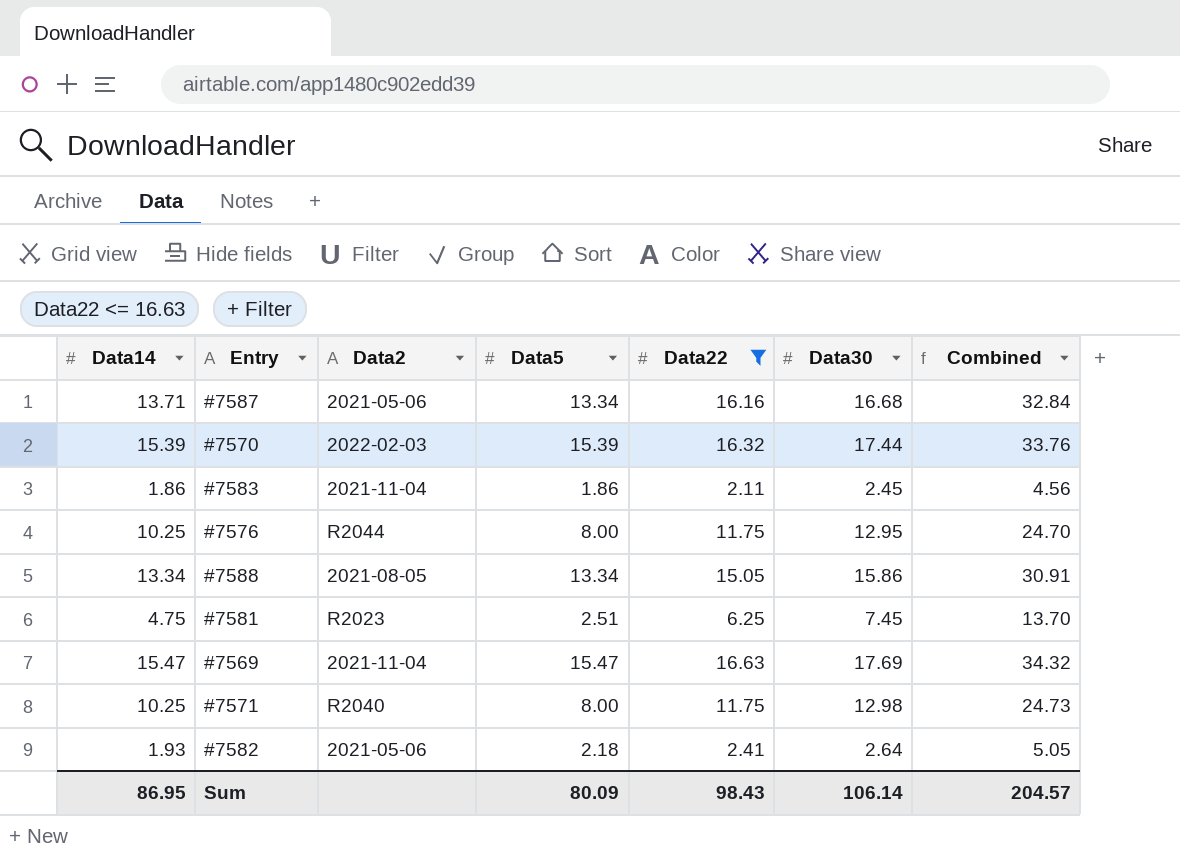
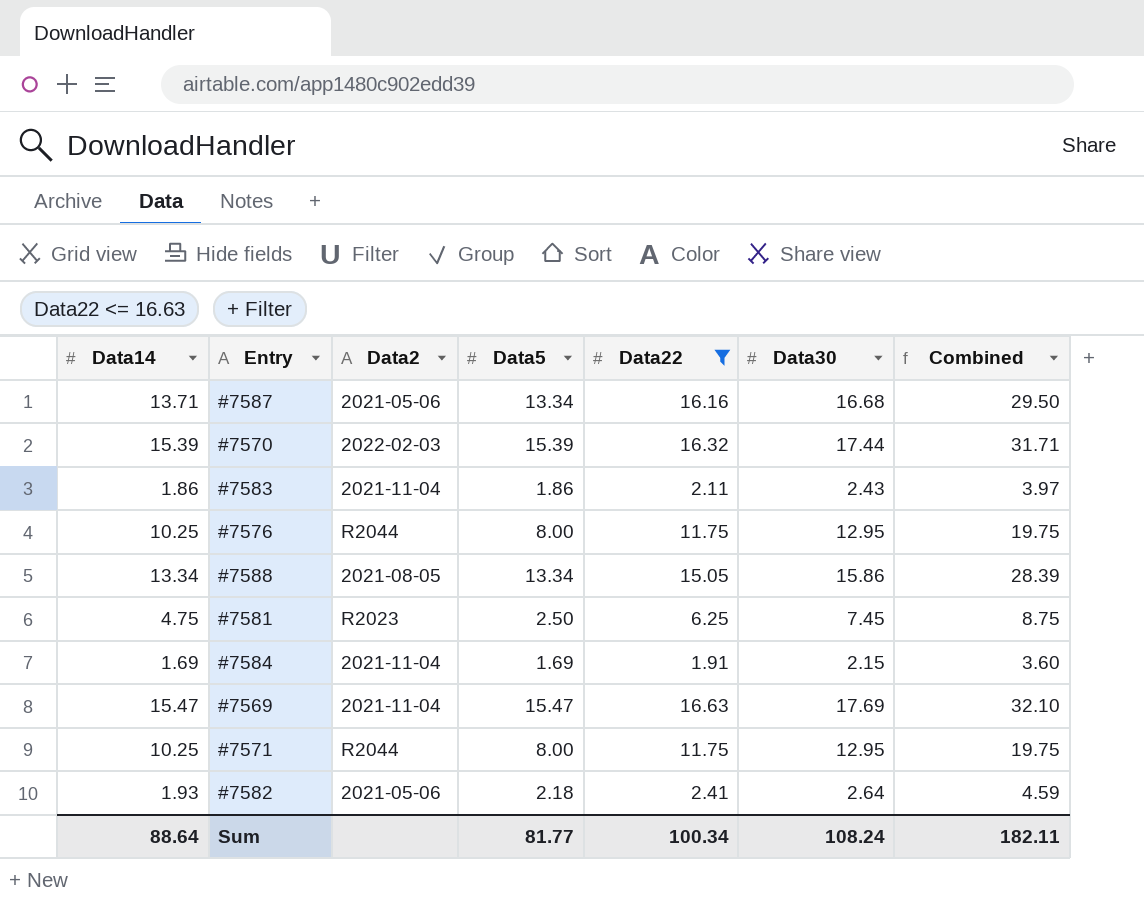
column Combined | formula: [Data22] + [Data30] -> [Data5] + [Data22]
#7583 | Data30: 2.45 -> 2.43
#7581 | Data5: 2.51 -> 2.50
row #7584: none -> 1.69 | 2021-11-04 | 1.69 | 1.91 | 2.15 | 3.60
#7571 | Data2: R2040 -> R2044
#7571 | Data30: 12.98 -> 12.95
Sum | Data14: 86.95 -> 88.64
Sum | Data5: 80.09 -> 81.77
Sum | Data22: 98.43 -> 100.34
Sum | Data30: 106.14 -> 108.24
Sum | Combined: 204.57 -> 182.11

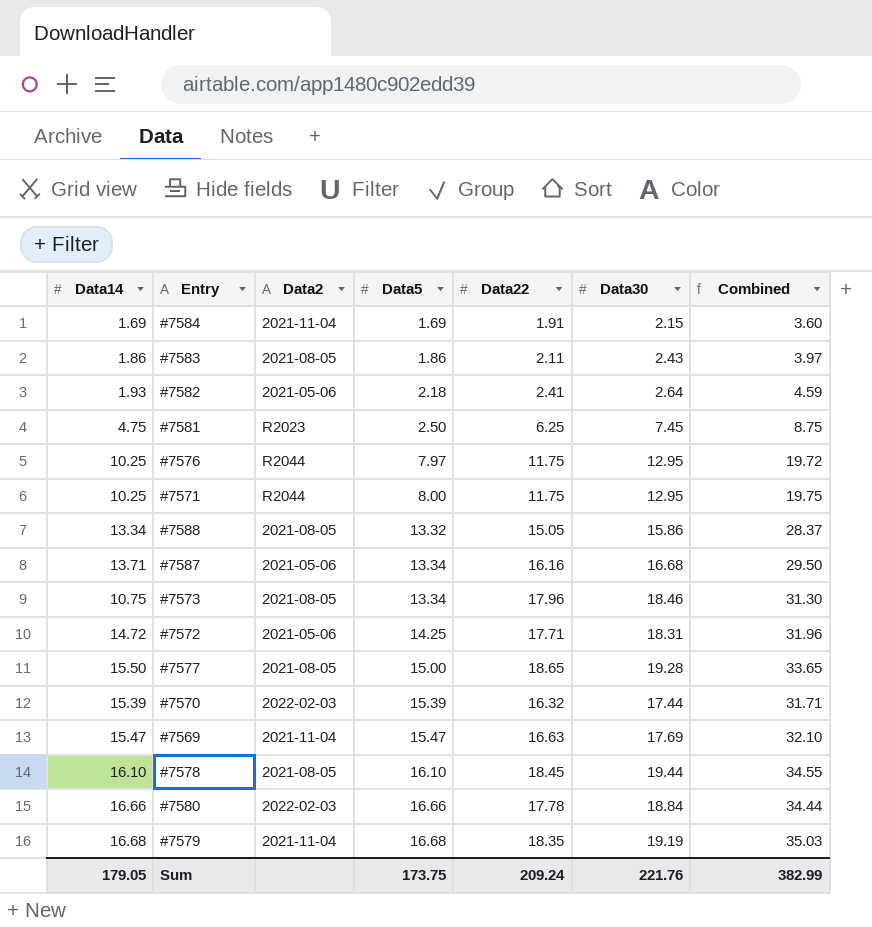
filter: Data22 <= 16.63 -> none
row order: none -> Data5 ascending
#7583 | Data2: 2021-11-04 -> 2021-08-05
#7576 | Data5: 8.00 -> 7.97
#7576 | Combined: 19.75 -> 19.72
#7588 | Data5: 13.34 -> 13.32
#7588 | Combined: 28.39 -> 28.37
Sum | Data14: 88.64 -> 179.05
Sum | Data5: 81.77 -> 173.75
Sum | Data22: 100.34 -> 209.24
Sum | Data30: 108.24 -> 221.76
Sum | Combined: 182.11 -> 382.99

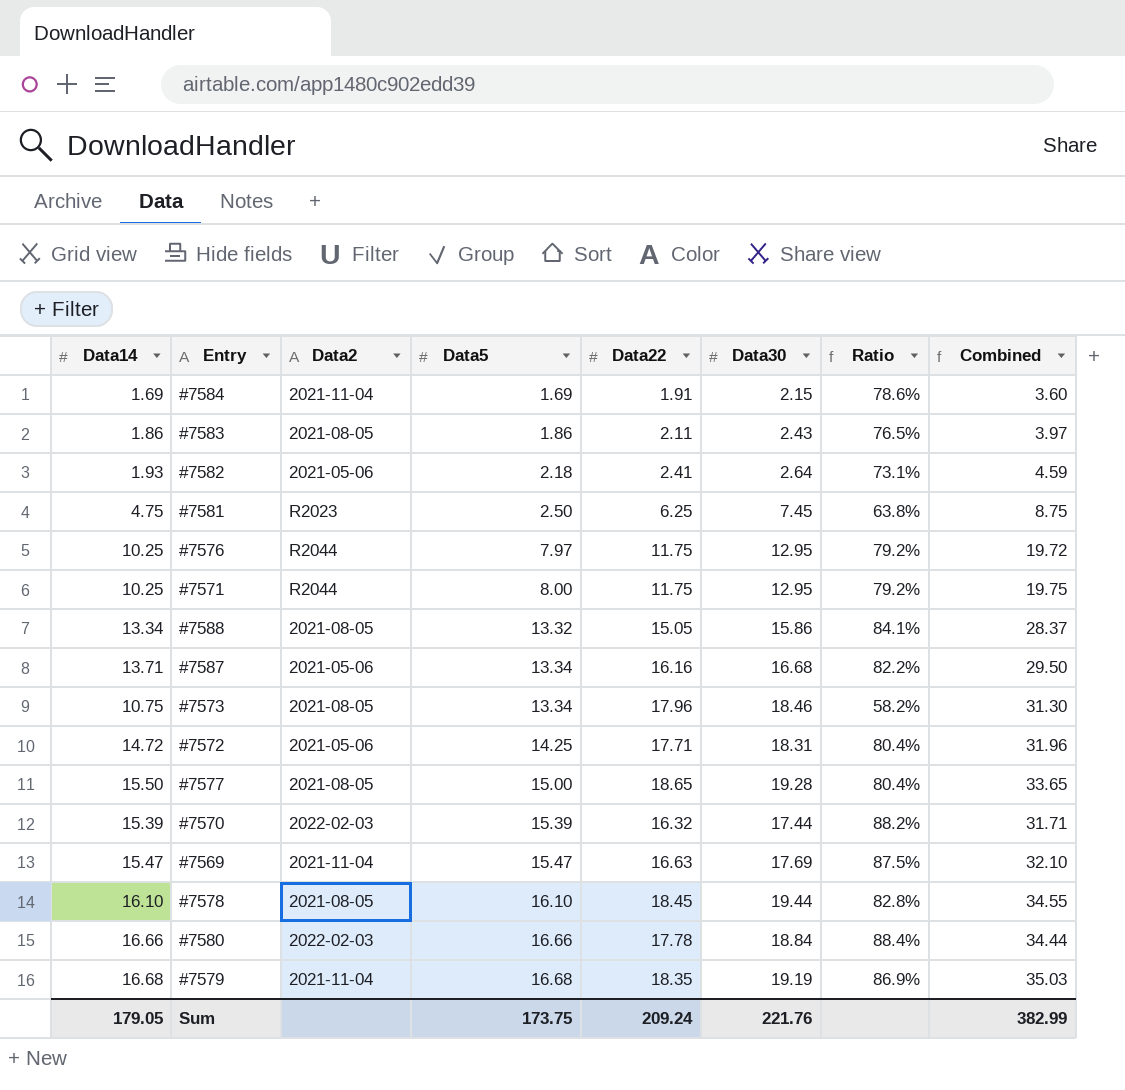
column Ratio | formula: none -> [Data14] / [Data30]

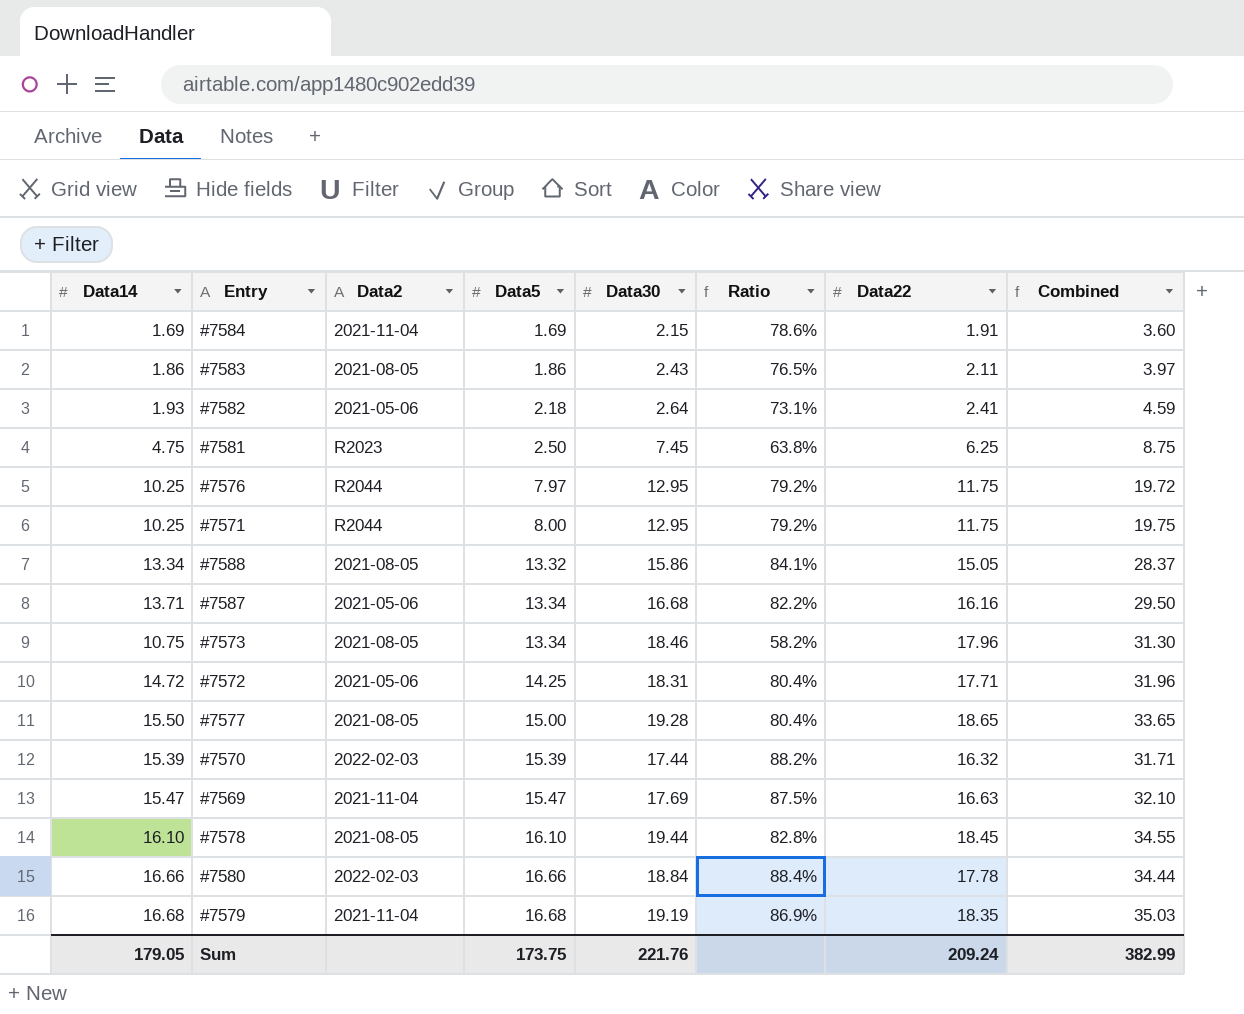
column Data22 | position: 5 -> 7

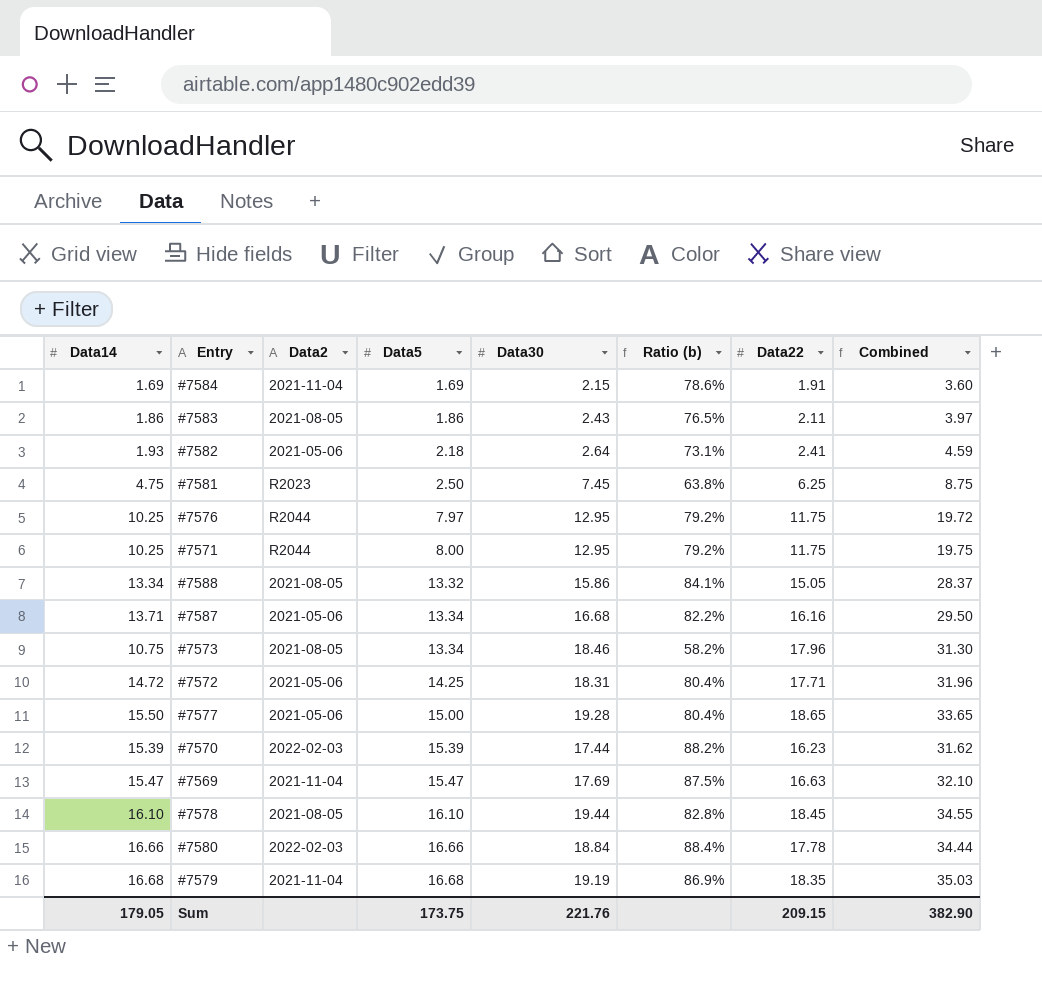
column name: Ratio -> Ratio (b)
#7577 | Data2: 2021-08-05 -> 2021-05-06
#7570 | Data22: 16.32 -> 16.23
#7570 | Combined: 31.71 -> 31.62
Sum | Data22: 209.24 -> 209.15
Sum | Combined: 382.99 -> 382.90

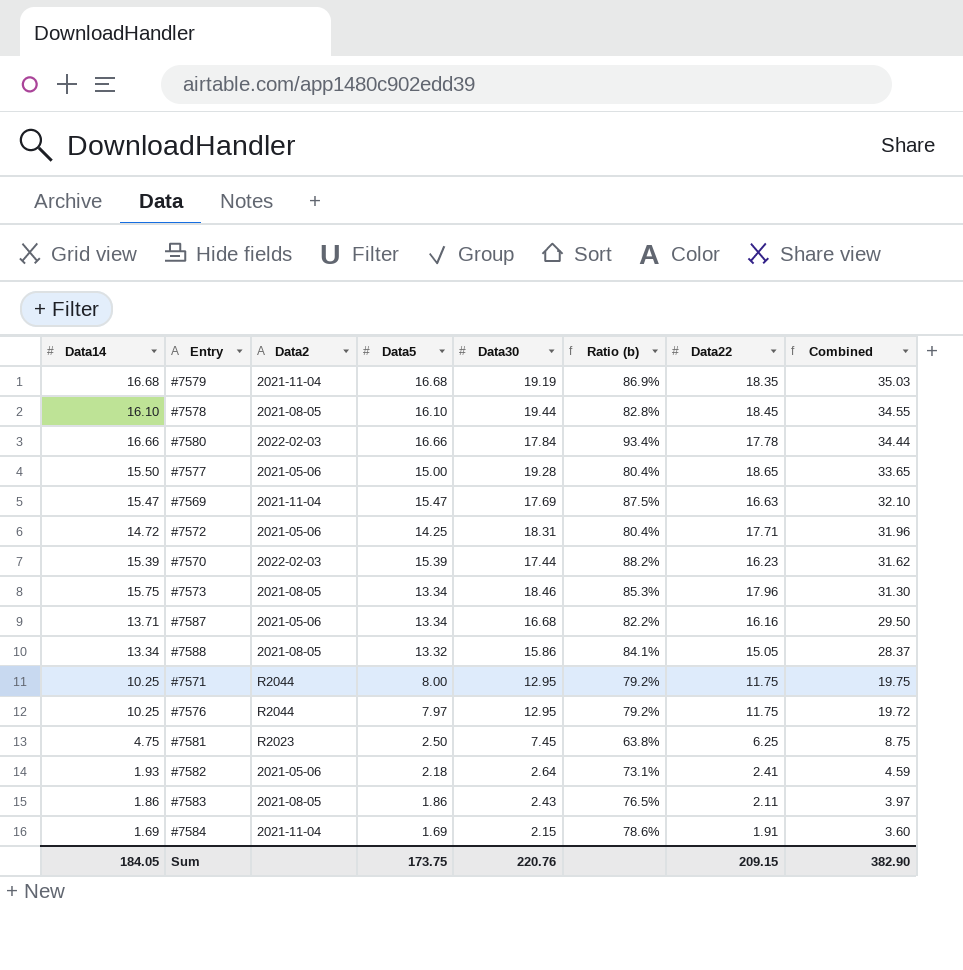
row order: Data5 ascending -> Combined descending
#7580 | Data30: 18.84 -> 17.84
#7580 | Ratio (b): 88.4% -> 93.4%
#7573 | Data14: 10.75 -> 15.75
#7573 | Ratio (b): 58.2% -> 85.3%
Sum | Data14: 179.05 -> 184.05
Sum | Data30: 221.76 -> 220.76

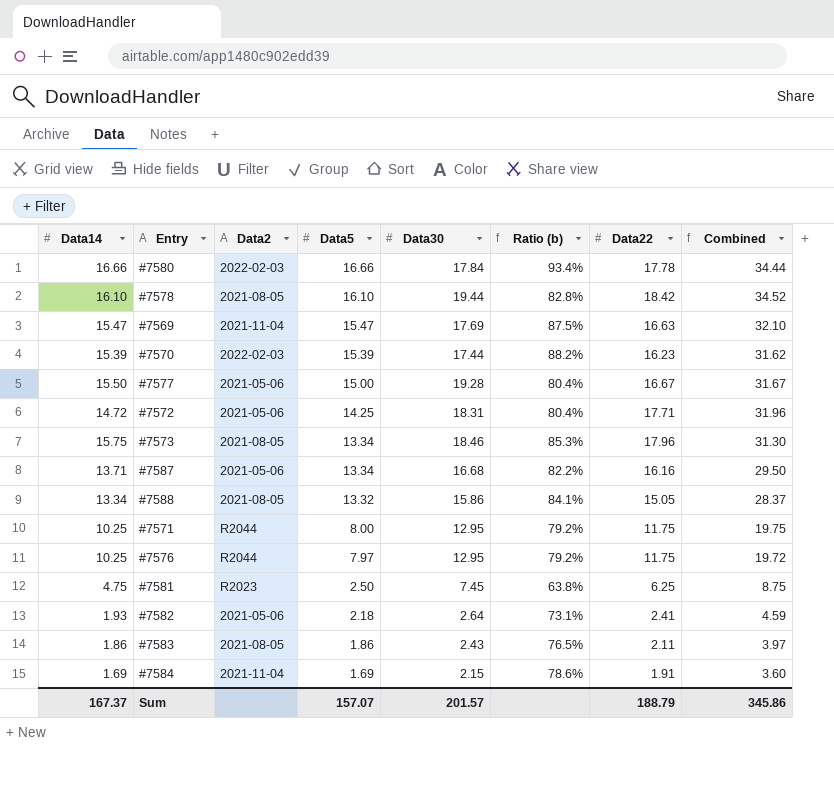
row order: Combined descending -> Data5 descending
row #7579: 16.68 | 2021-11-04 | 16.68 | 19.19 | 86.9% | 18.35 | 35.03 -> none
#7578 | Data22: 18.45 -> 18.42
#7578 | Combined: 34.55 -> 34.52
#7577 | Data22: 18.65 -> 16.67
#7577 | Combined: 33.65 -> 31.67
Sum | Data14: 184.05 -> 167.37
Sum | Data5: 173.75 -> 157.07
Sum | Data30: 220.76 -> 201.57
Sum | Data22: 209.15 -> 188.79
Sum | Combined: 382.90 -> 345.86

